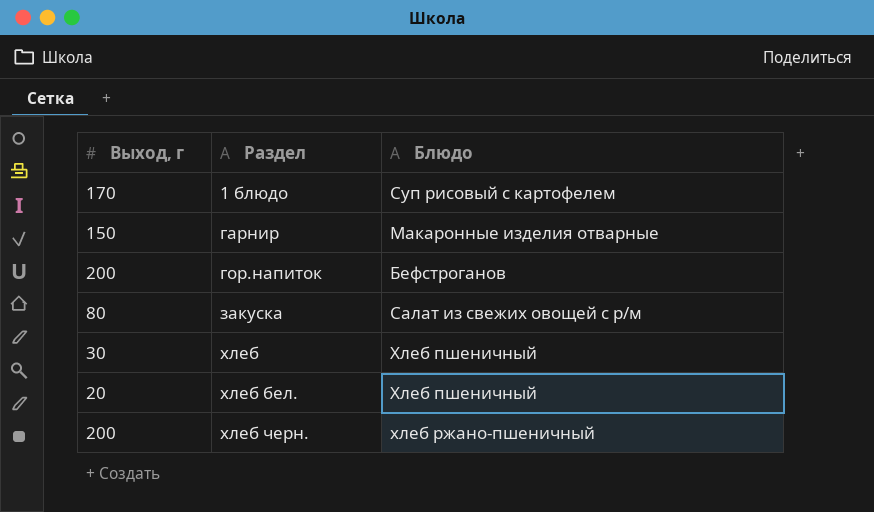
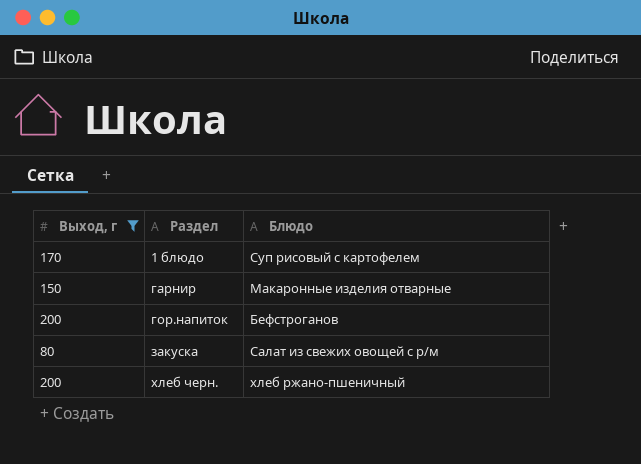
filter: none -> Выход, г >= 80

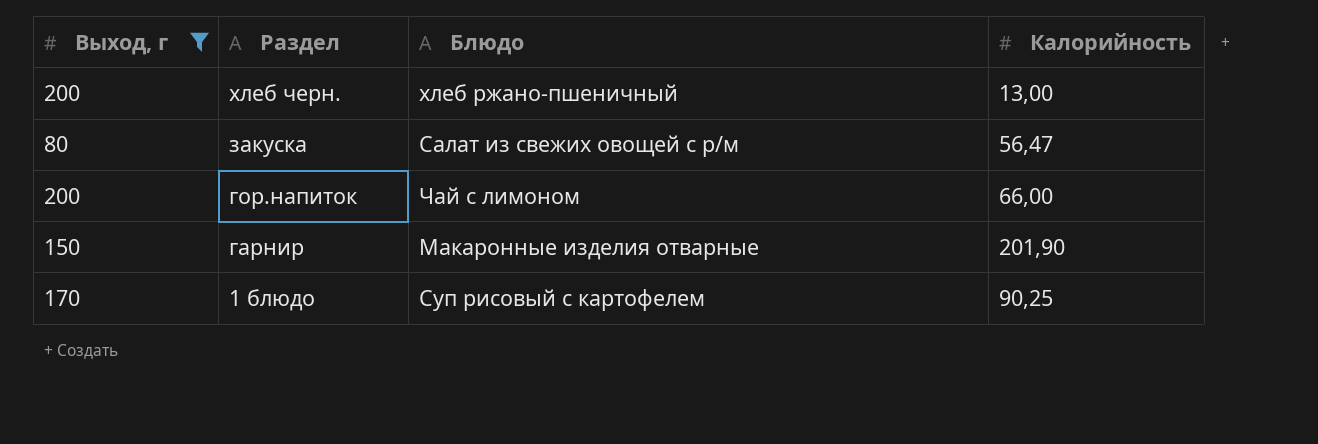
row order: Раздел ascending -> Раздел descending
column Калорийность | position: none -> 4
гор.напиток | Блюдо: Бефстроганов -> Чай с лимоном

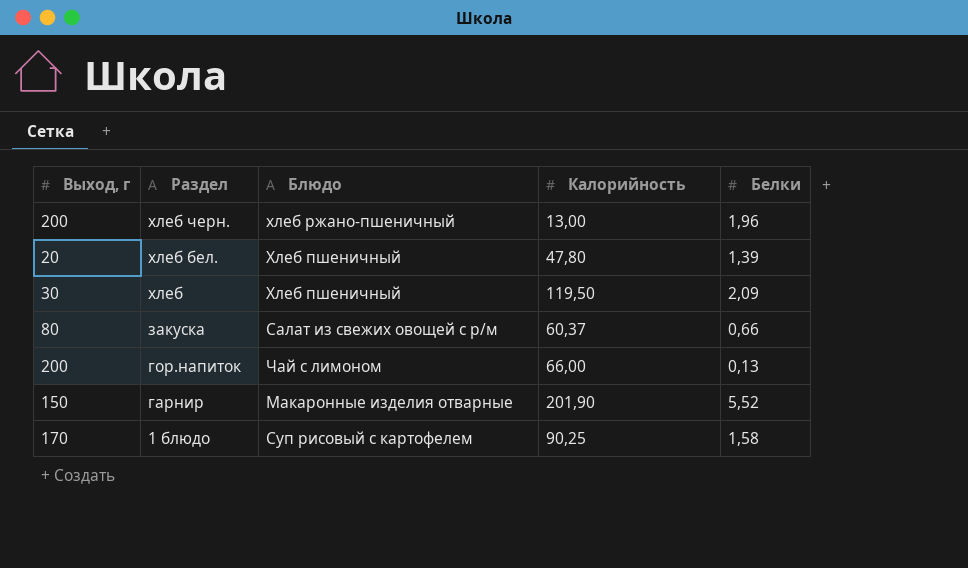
filter: Выход, г >= 80 -> none
column Белки | position: none -> 5
закуска | Калорийность: 56,47 -> 60,37

